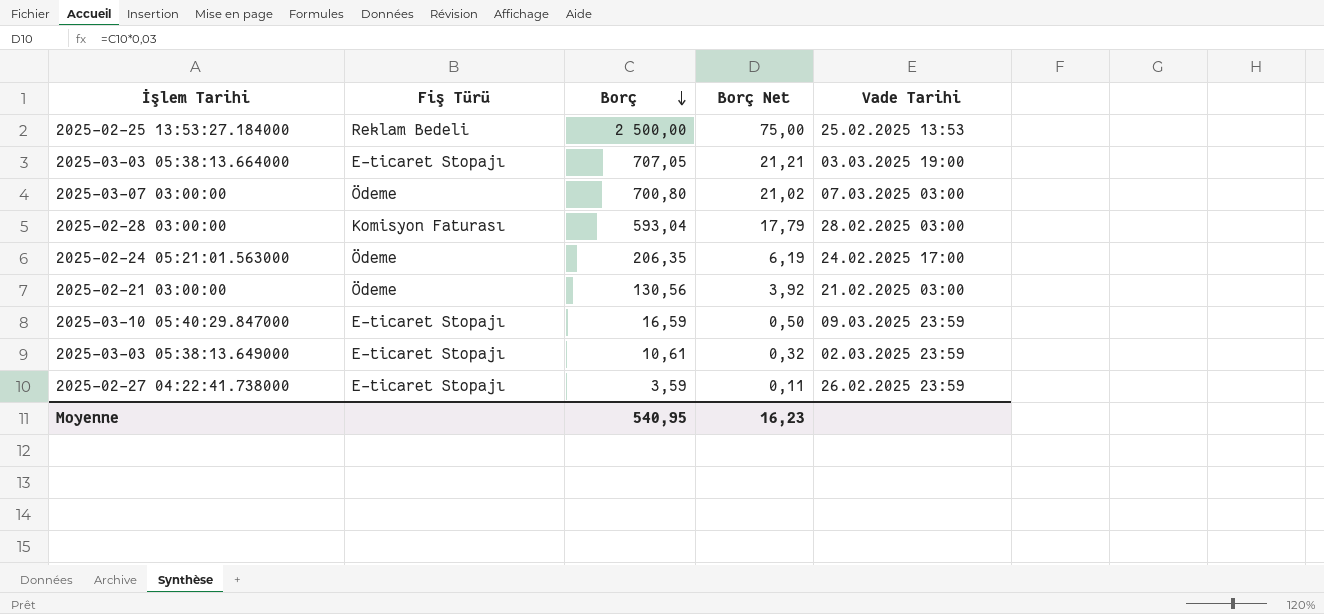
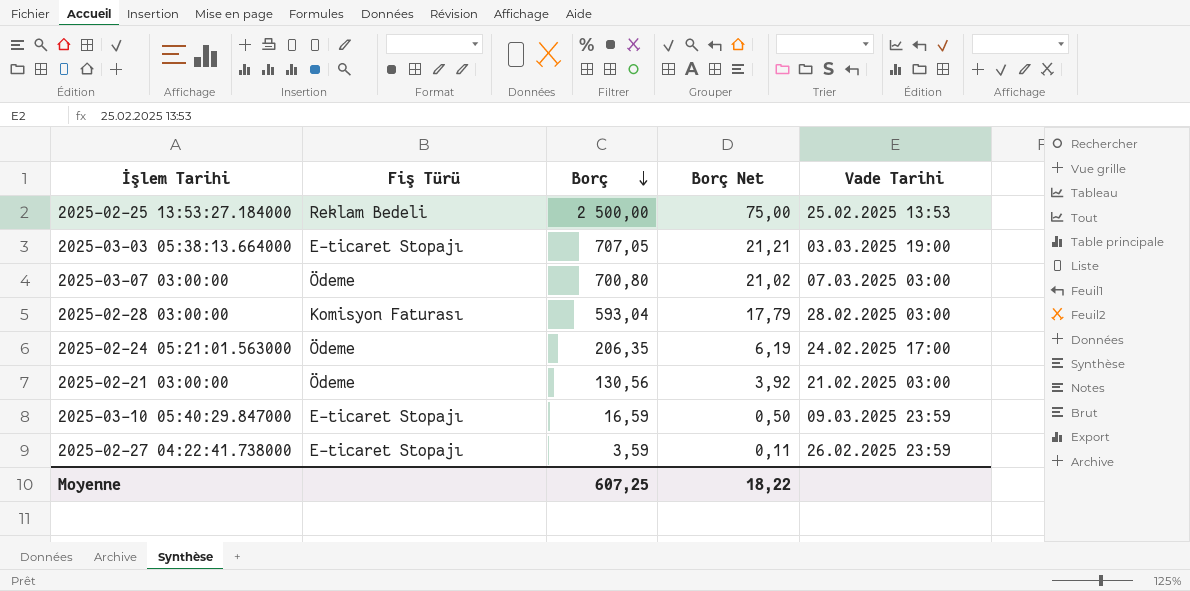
row 2025-03-03 05:38:13.649000: E-ticaret Stopajı | 10,61 | 0,32 | 02.03.2025 23:59 -> none
Moyenne | Borç: 540,95 -> 607,25
Moyenne | Borç Net: 16,23 -> 18,22

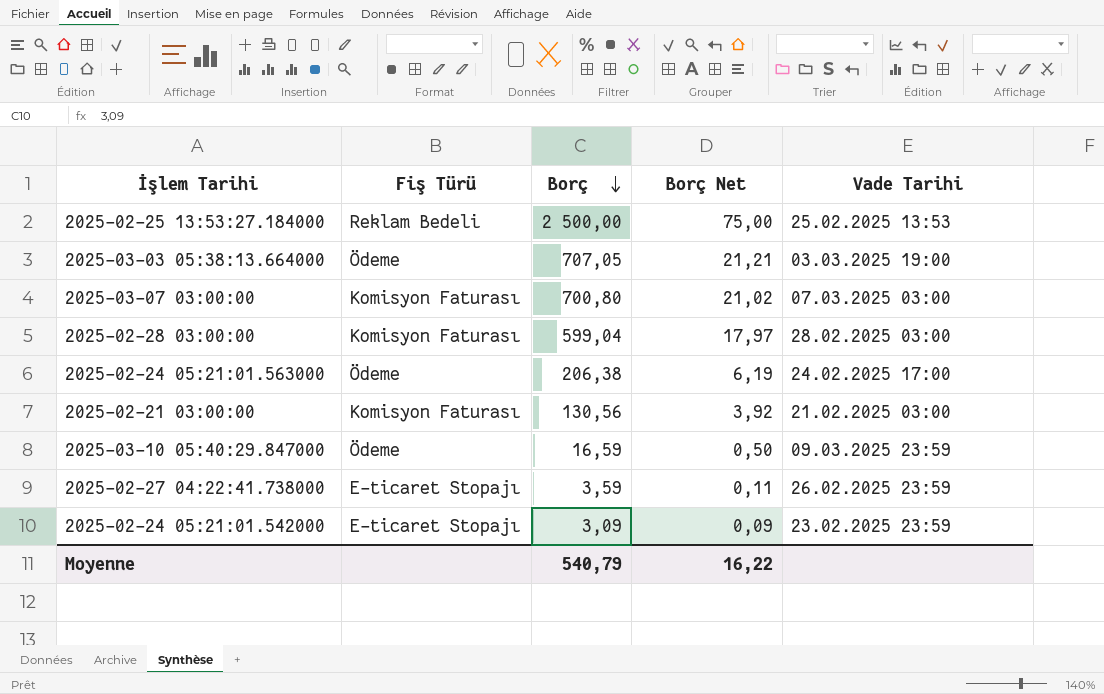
2025-03-03 05:38:13.664000 | Fiş Türü: E-ticaret Stopajı -> Ödeme
2025-03-07 03:00:00 | Fiş Türü: Ödeme -> Komisyon Faturası
2025-02-28 03:00:00 | Borç: 593,04 -> 599,04
2025-02-28 03:00:00 | Borç Net: 17,79 -> 17,97
2025-02-24 05:21:01.563000 | Borç: 206,35 -> 206,38
2025-02-21 03:00:00 | Fiş Türü: Ödeme -> Komisyon Faturası
2025-03-10 05:40:29.847000 | Fiş Türü: E-ticaret Stopajı -> Ödeme
row 2025-02-24 05:21:01.542000: none -> E-ticaret Stopajı | 3,09 | 0,09 | 23.02.2025 23:59
Moyenne | Borç: 607,25 -> 540,79
Moyenne | Borç Net: 18,22 -> 16,22

